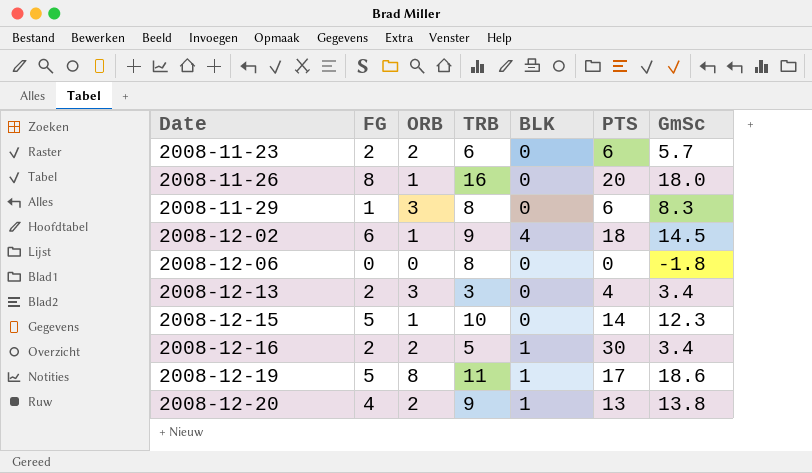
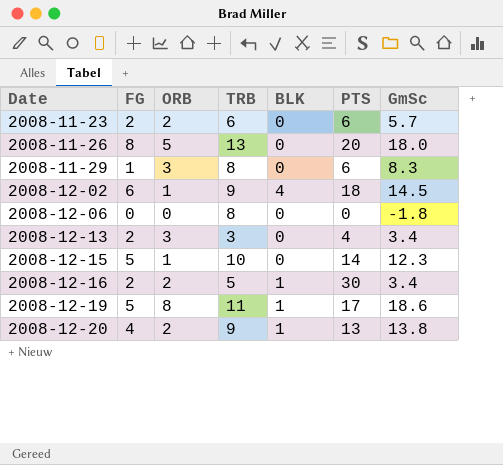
2008-11-26 | ORB: 1 -> 5
2008-11-26 | TRB: 16 -> 13

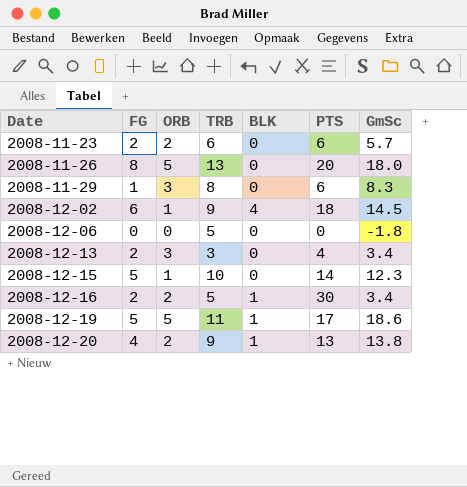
2008-12-06 | TRB: 8 -> 5
2008-12-19 | ORB: 8 -> 5

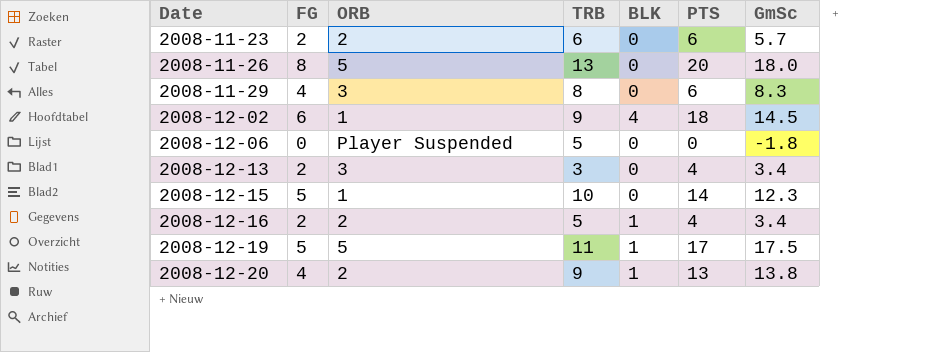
2008-11-29 | FG: 1 -> 4
2008-12-06 | ORB: 0 -> Player Suspended
2008-12-16 | PTS: 30 -> 4
2008-12-19 | GmSc: 18.6 -> 17.5

